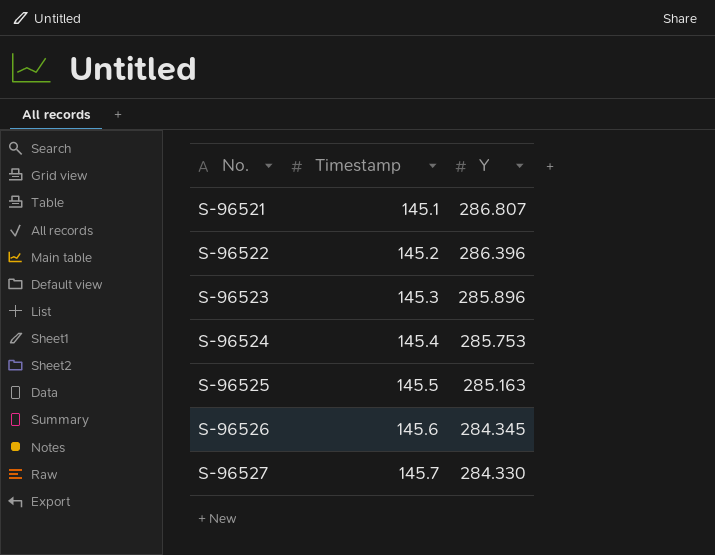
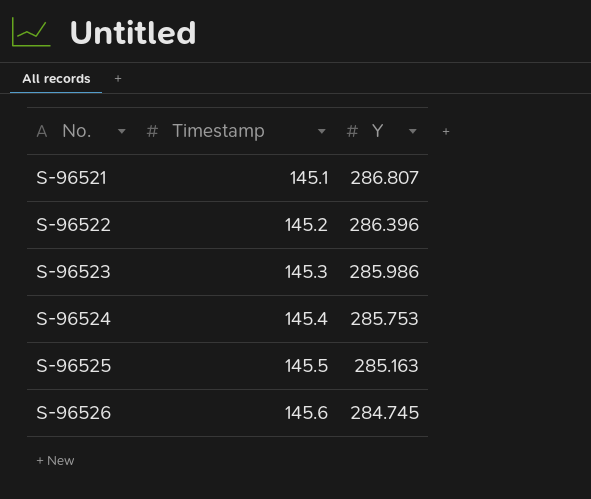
row S-96527: 145.7 | 284.330 -> none
S-96523 | Y: 285.896 -> 285.986
S-96526 | Y: 284.345 -> 284.745

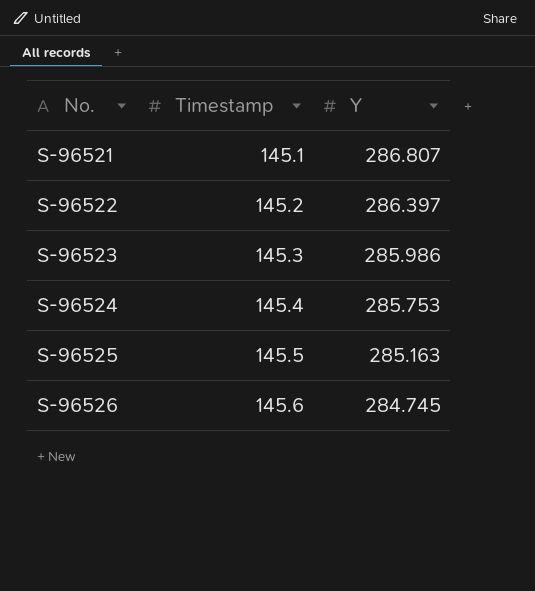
S-96522 | Y: 286.396 -> 286.397

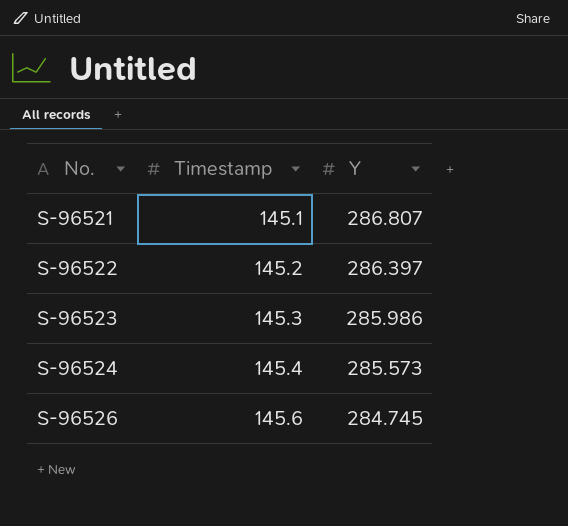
row S-96525: 145.5 | 285.163 -> none
S-96524 | Y: 285.753 -> 285.573

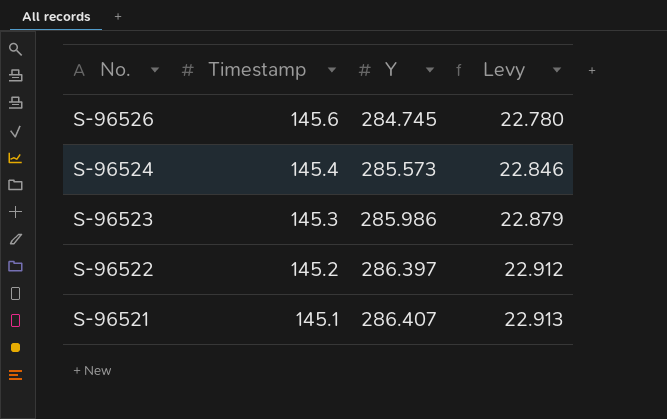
row order: No. ascending -> No. descending
column Levy | formula: none -> [Y] * 0.08
S-96521 | Y: 286.807 -> 286.407

